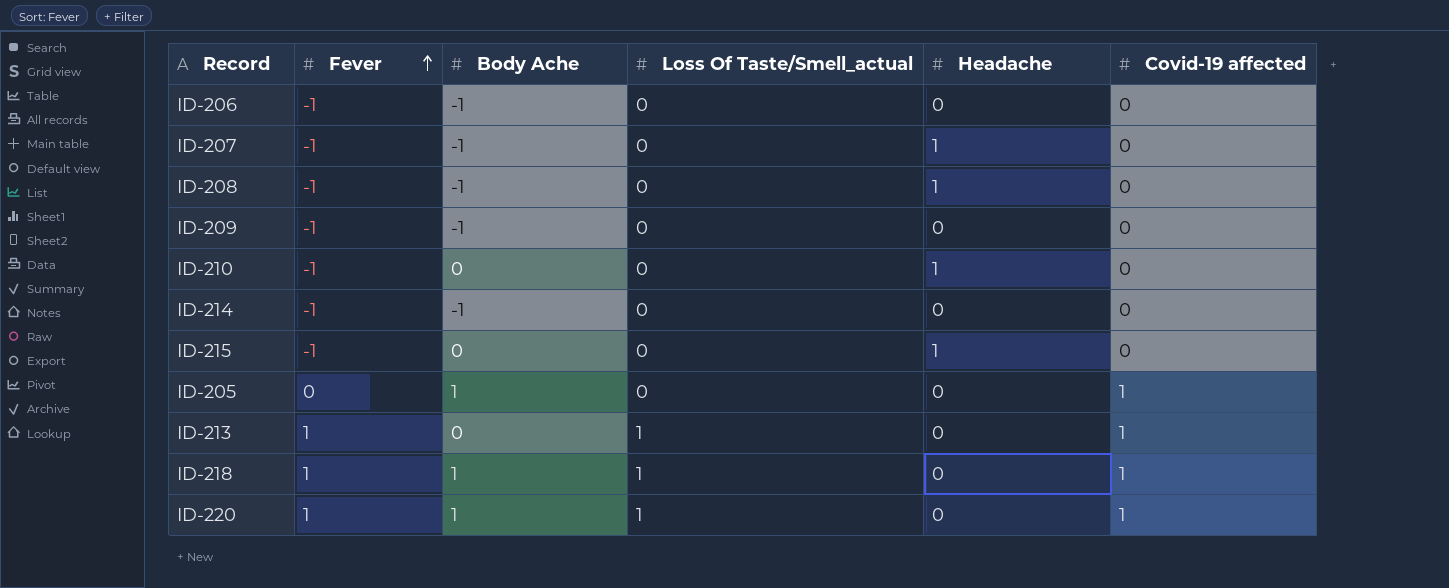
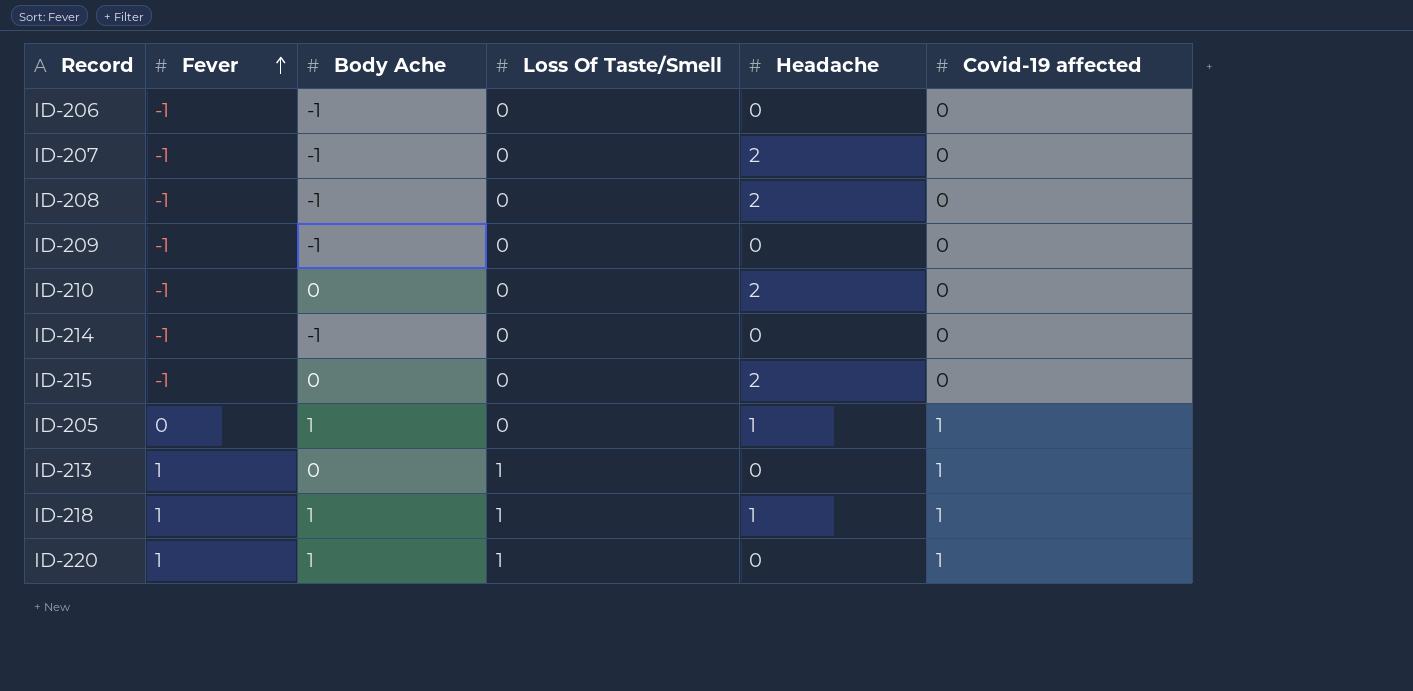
column name: Loss Of Taste/Smell_actual -> Loss Of Taste/Smell
ID-207 | Headache: 1 -> 2
ID-208 | Headache: 1 -> 2
ID-210 | Headache: 1 -> 2
ID-215 | Headache: 1 -> 2
ID-205 | Headache: 0 -> 1
ID-218 | Headache: 0 -> 1

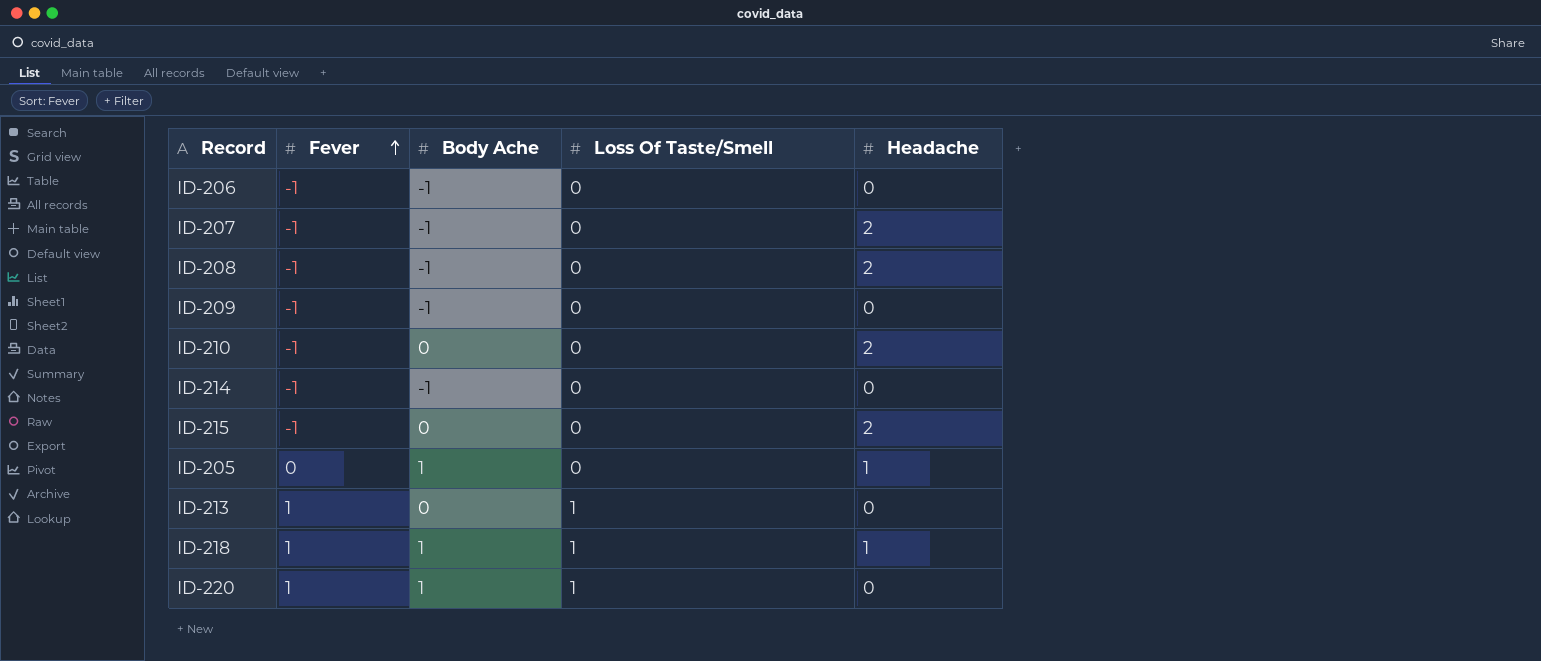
column Covid-19 affected | position: 6 -> none

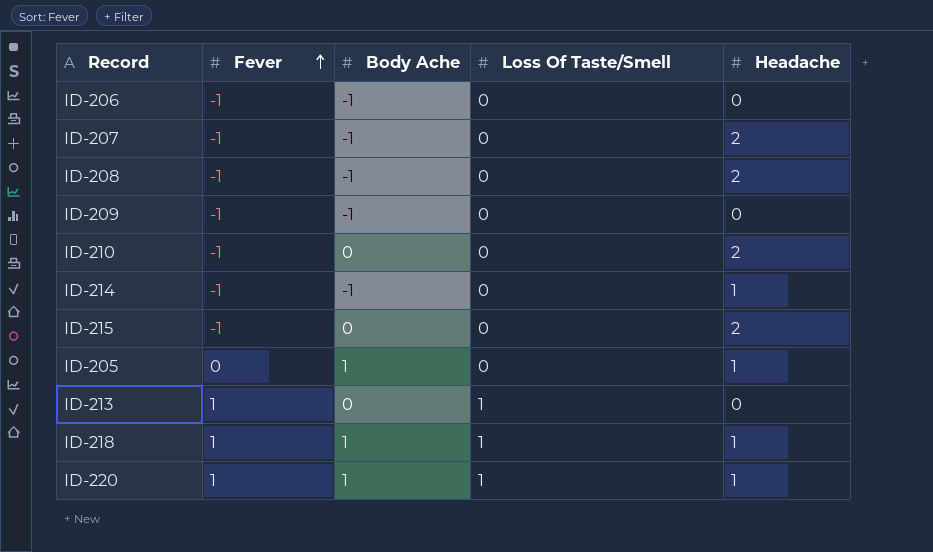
ID-214 | Headache: 0 -> 1
ID-220 | Headache: 0 -> 1

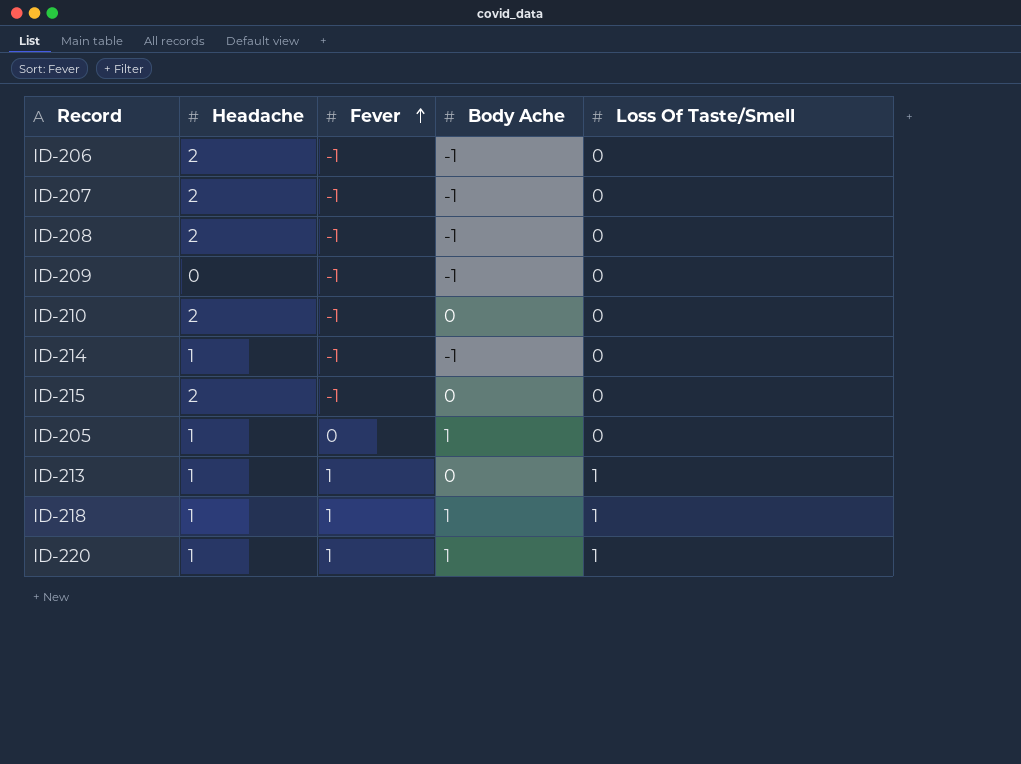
column Headache | position: 5 -> 2
ID-206 | Headache: 0 -> 2
ID-213 | Headache: 0 -> 1

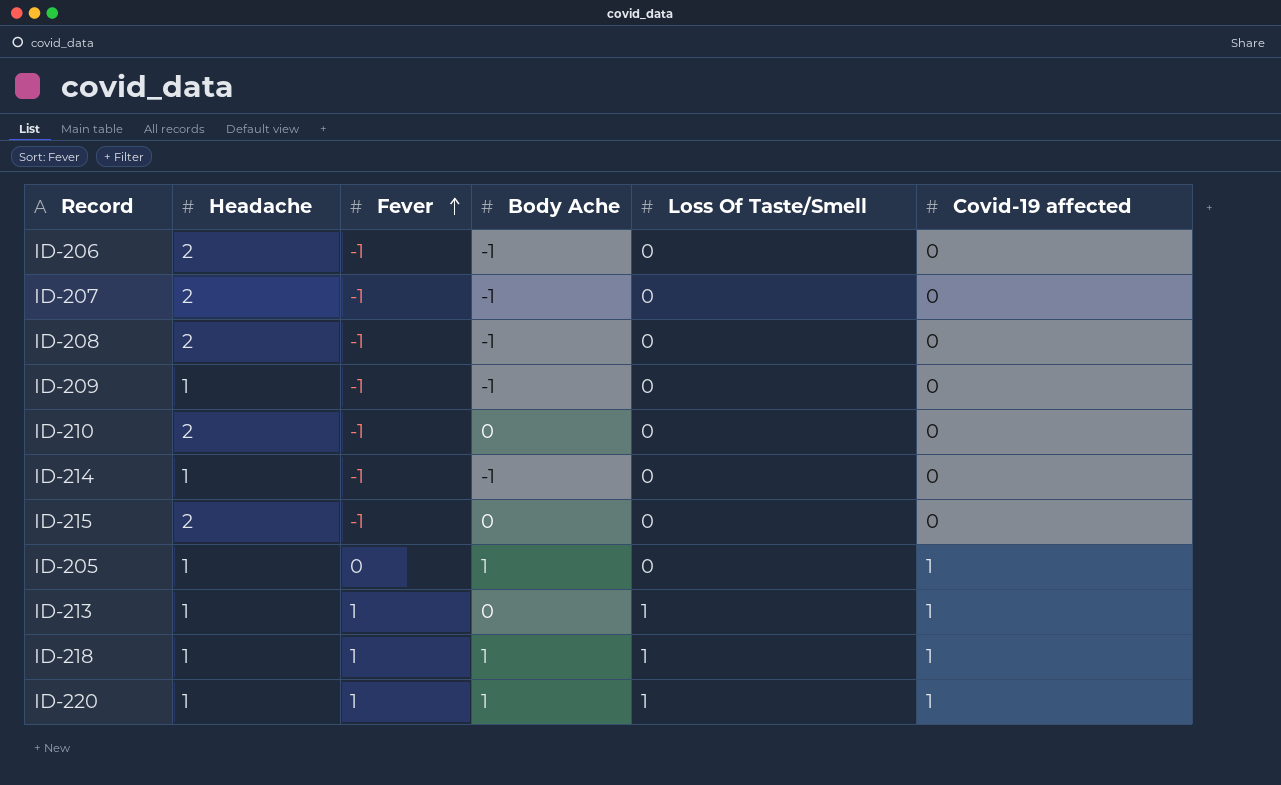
column Covid-19 affected | position: none -> 6
ID-209 | Headache: 0 -> 1

